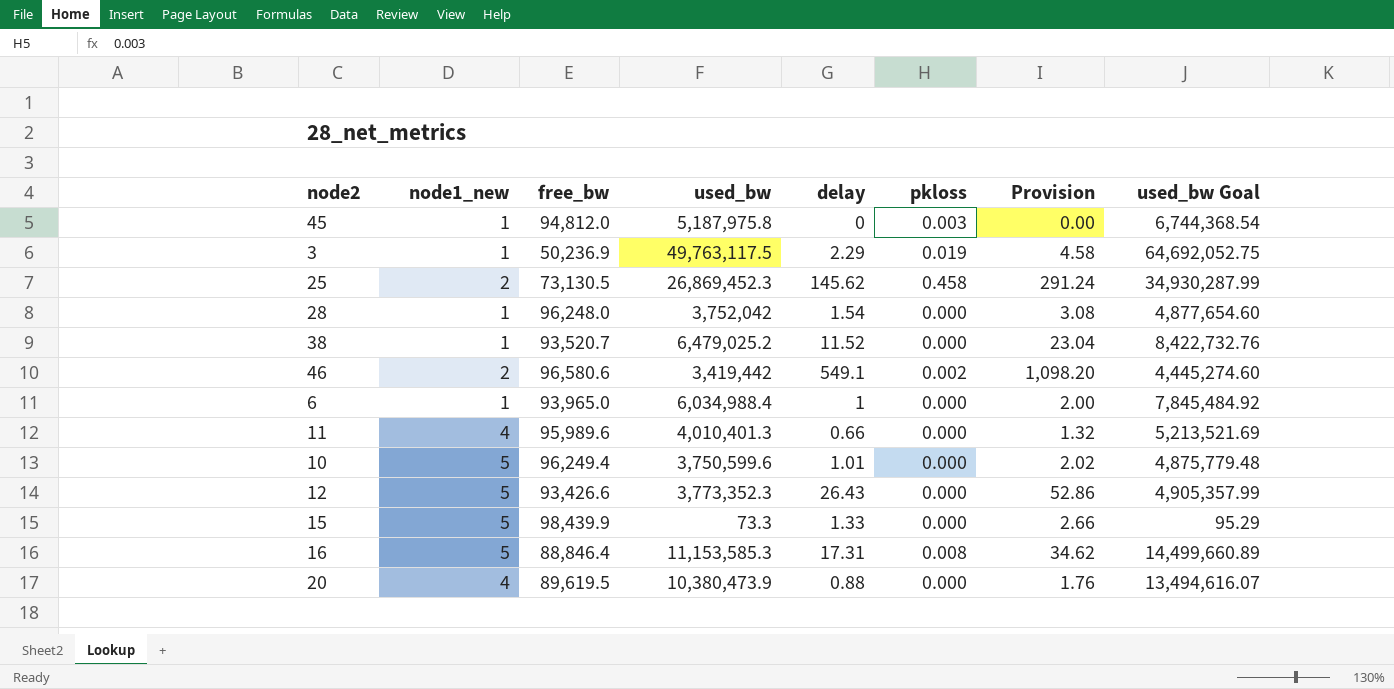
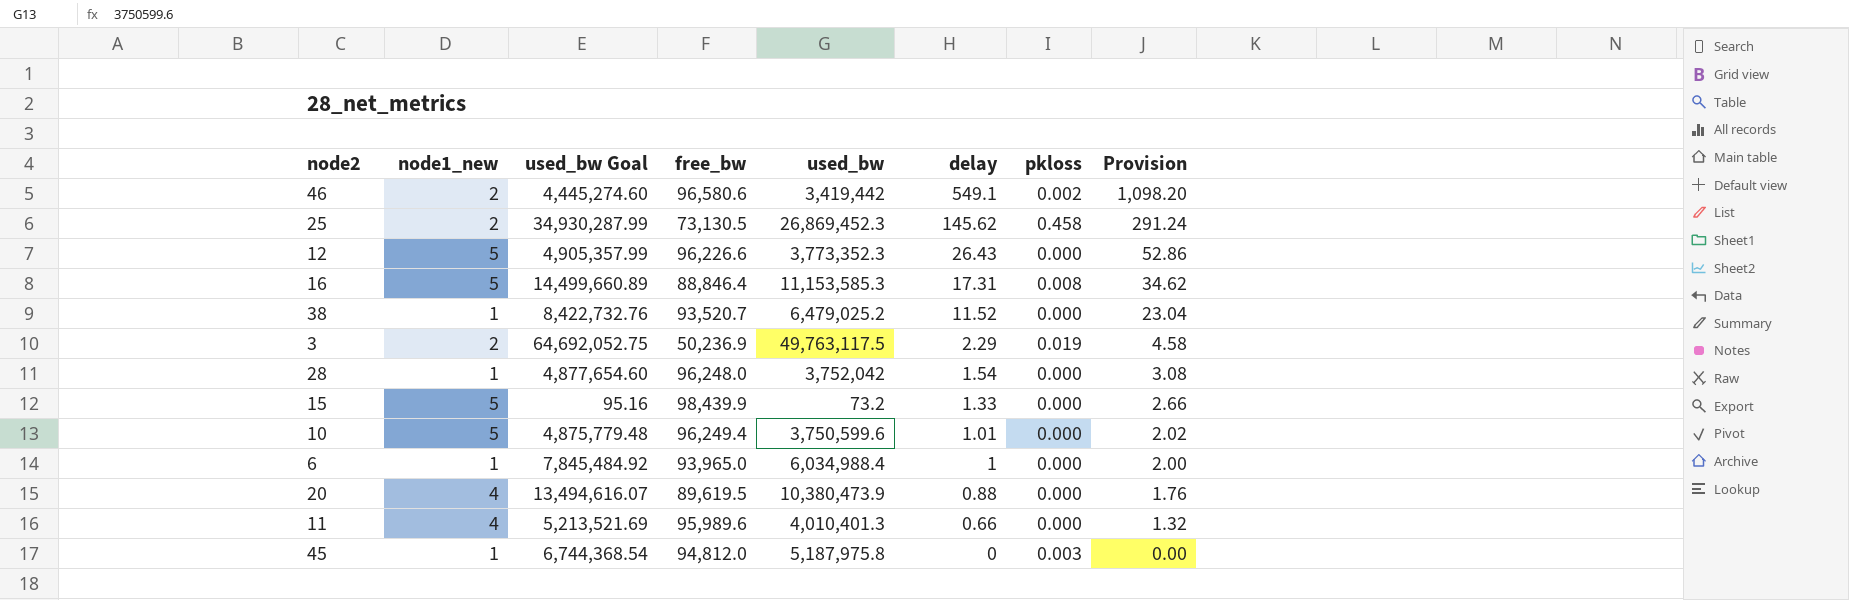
row order: none -> delay descending
column used_bw Goal | position: 8 -> 3
12 | free_bw: 93,426.6 -> 96,226.6
3 | node1_new: 1 -> 2
15 | used_bw Goal: 95.29 -> 95.16
15 | used_bw: 73.3 -> 73.2

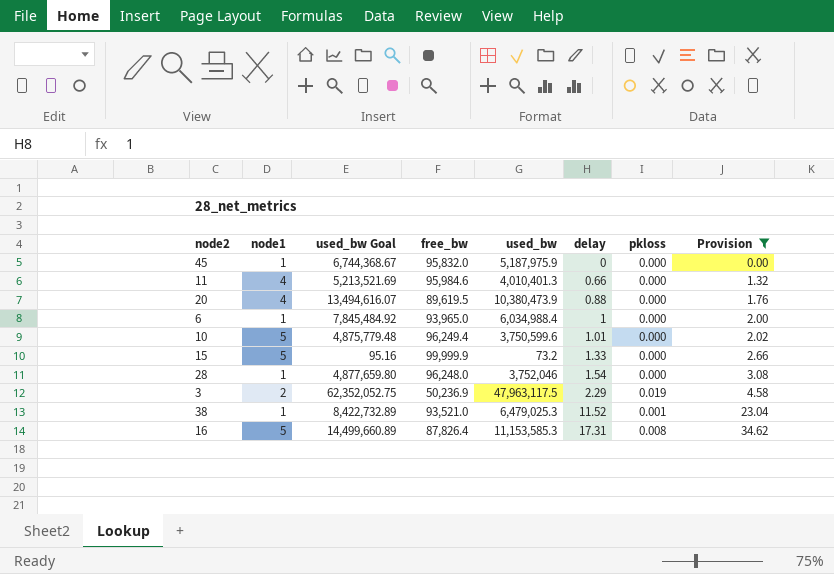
filter: none -> Provision <= 34.62
row order: delay descending -> delay ascending
column name: node1_new -> node1
45 | used_bw Goal: 6,744,368.54 -> 6,744,368.67
45 | free_bw: 94,812.0 -> 95,832.0
45 | used_bw: 5,187,975.8 -> 5,187,975.9
45 | pkloss: 0.003 -> 0.000
11 | free_bw: 95,989.6 -> 95,984.6
15 | free_bw: 98,439.9 -> 99,999.9
28 | used_bw Goal: 4,877,654.60 -> 4,877,659.80
28 | used_bw: 3,752,042 -> 3,752,046
3 | used_bw Goal: 64,692,052.75 -> 62,352,052.75
3 | used_bw: 49,763,117.5 -> 47,963,117.5
38 | used_bw Goal: 8,422,732.76 -> 8,422,732.89
38 | free_bw: 93,520.7 -> 93,521.0
38 | used_bw: 6,479,025.2 -> 6,479,025.3
38 | pkloss: 0.000 -> 0.001
16 | free_bw: 88,846.4 -> 87,826.4

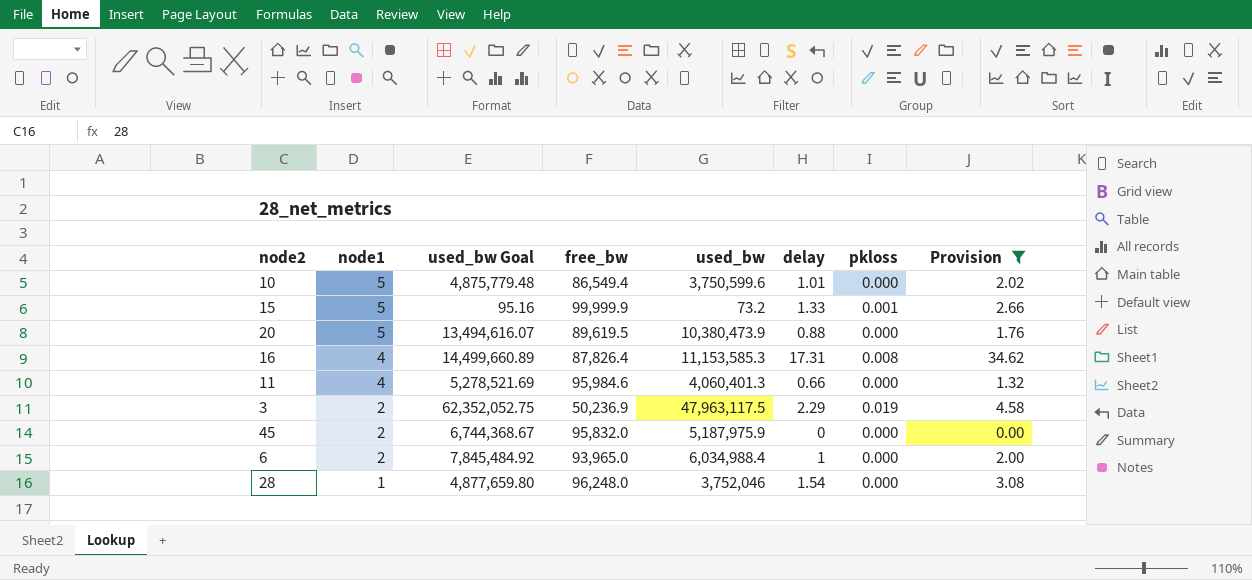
row order: delay ascending -> node1 descending
row 38: 1 | 8,422,732.89 | 93,521.0 | 6,479,025.3 | 11.52 | 0.001 | 23.04 -> none
10 | free_bw: 96,249.4 -> 86,549.4
15 | pkloss: 0.000 -> 0.001
20 | node1: 4 -> 5
16 | node1: 5 -> 4
11 | used_bw Goal: 5,213,521.69 -> 5,278,521.69
11 | used_bw: 4,010,401.3 -> 4,060,401.3
45 | node1: 1 -> 2
6 | node1: 1 -> 2

